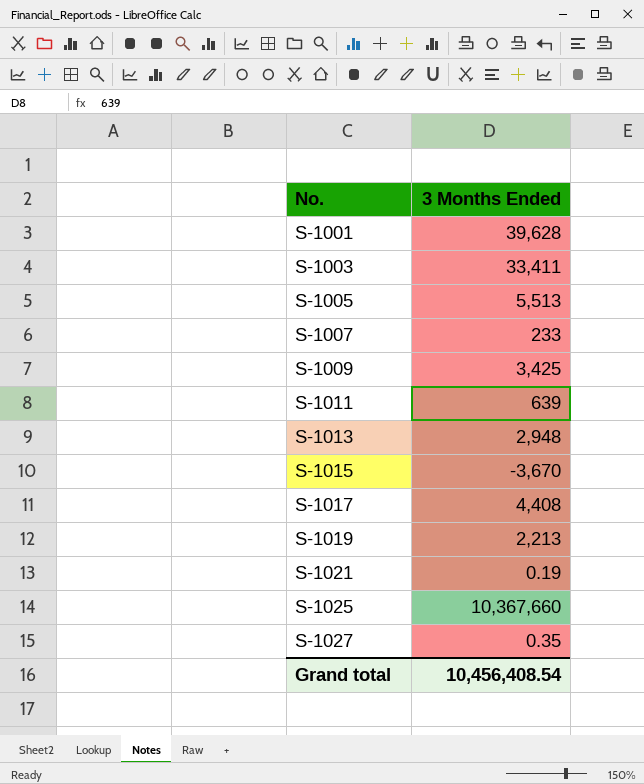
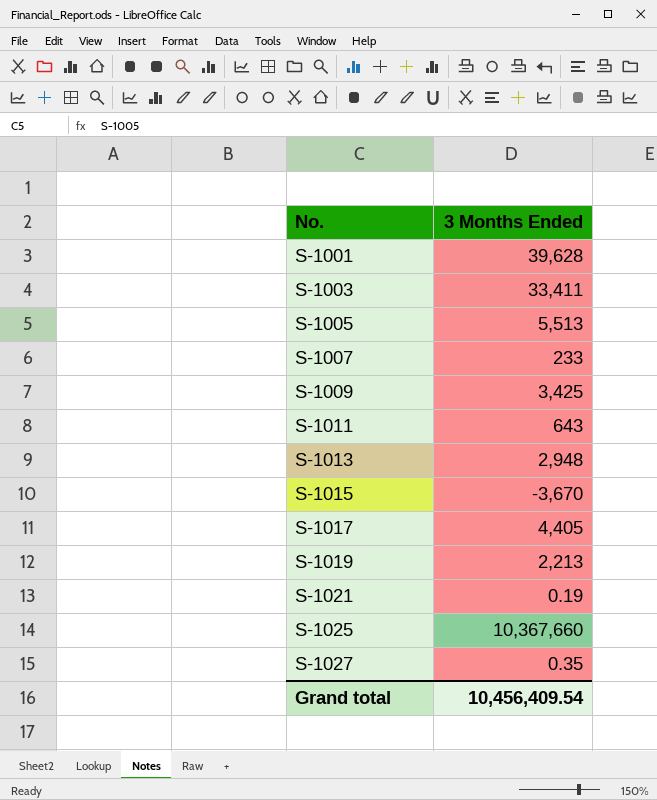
S-1011 | 3 Months Ended: 639 -> 643
S-1017 | 3 Months Ended: 4,408 -> 4,405
Grand total | 3 Months Ended: 10,456,408.54 -> 10,456,409.54

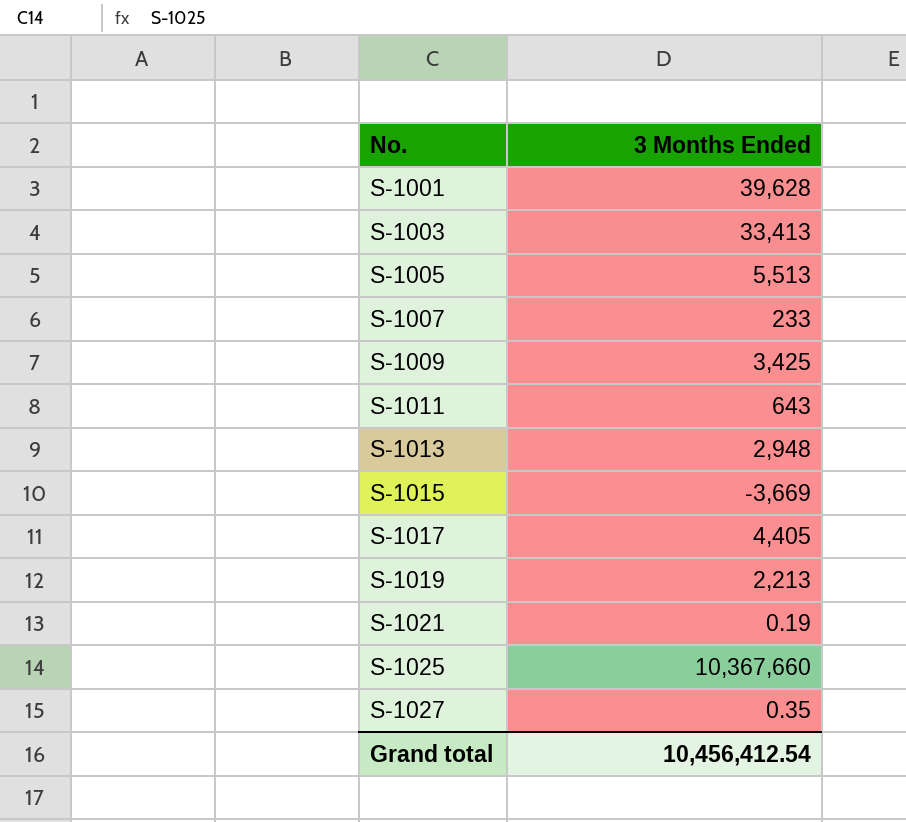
S-1003 | 3 Months Ended: 33,411 -> 33,413
S-1015 | 3 Months Ended: -3,670 -> -3,669
Grand total | 3 Months Ended: 10,456,409.54 -> 10,456,412.54

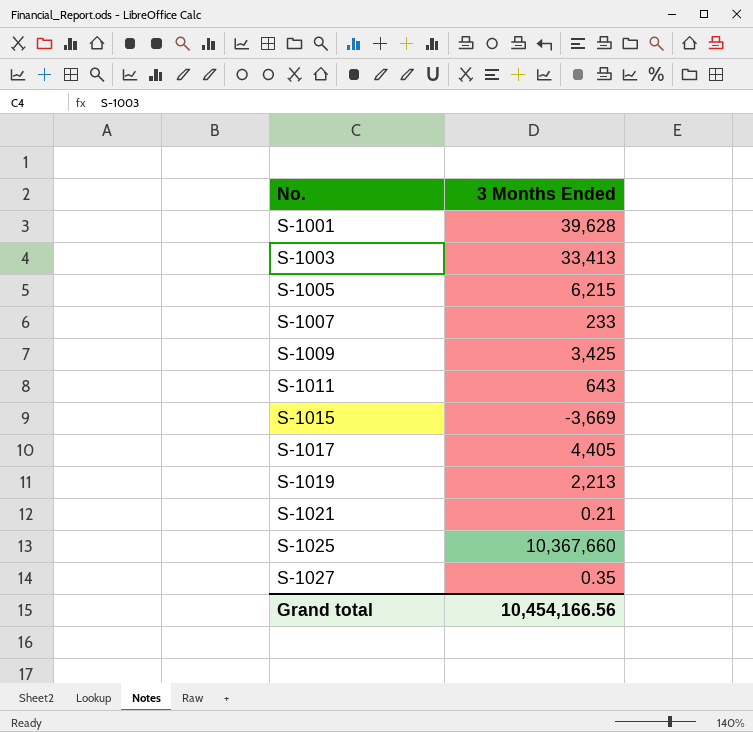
row S-1013: 2,948 -> none
S-1005 | 3 Months Ended: 5,513 -> 6,215
S-1021 | 3 Months Ended: 0.19 -> 0.21
Grand total | 3 Months Ended: 10,456,412.54 -> 10,454,166.56

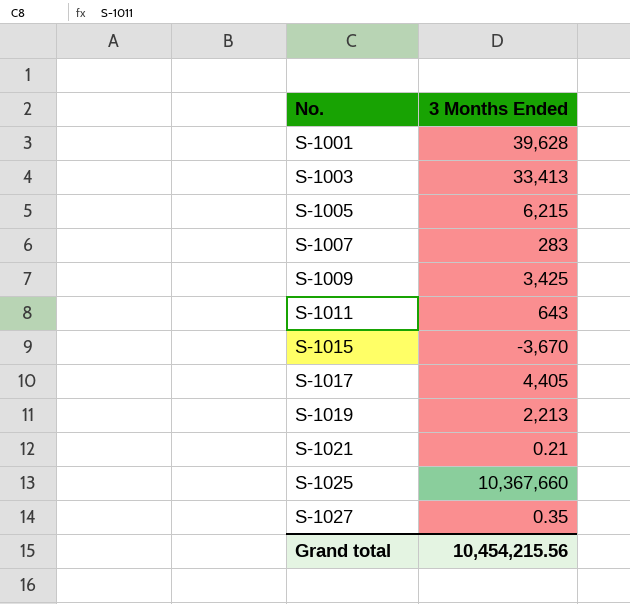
S-1007 | 3 Months Ended: 233 -> 283
S-1015 | 3 Months Ended: -3,669 -> -3,670
Grand total | 3 Months Ended: 10,454,166.56 -> 10,454,215.56

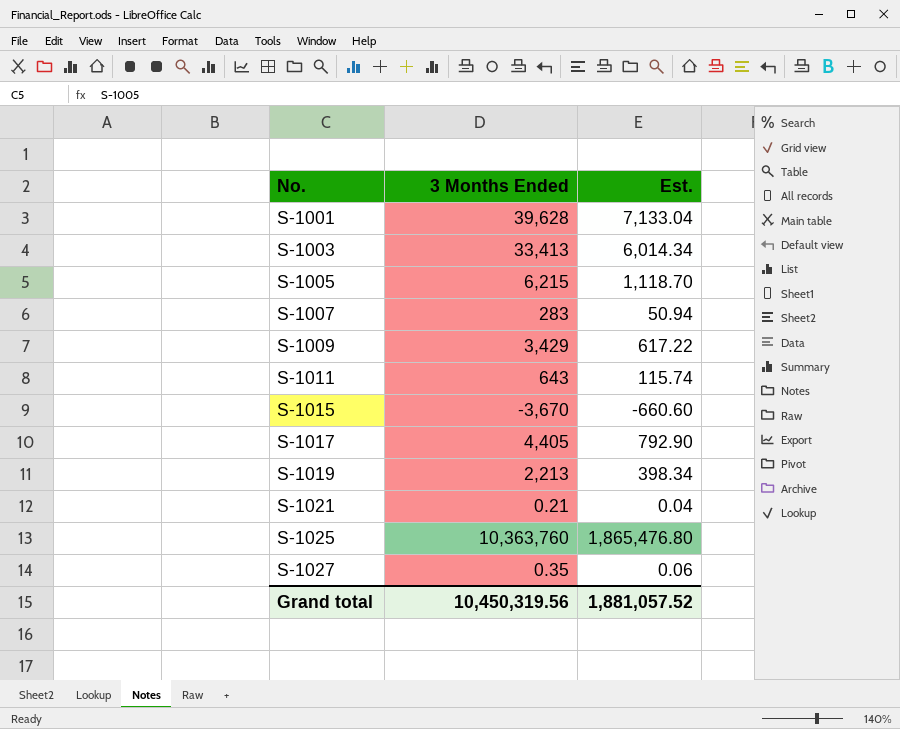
column Est. | formula: none -> [3 Months Ended] * 0.18
S-1009 | 3 Months Ended: 3,425 -> 3,429
S-1025 | 3 Months Ended: 10,367,660 -> 10,363,760
Grand total | 3 Months Ended: 10,454,215.56 -> 10,450,319.56

